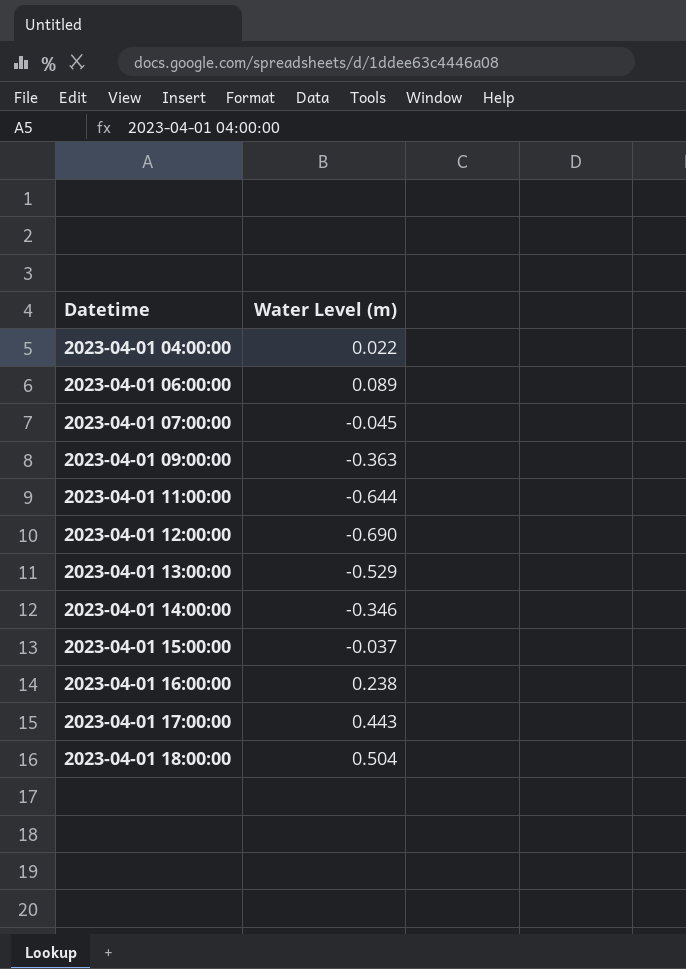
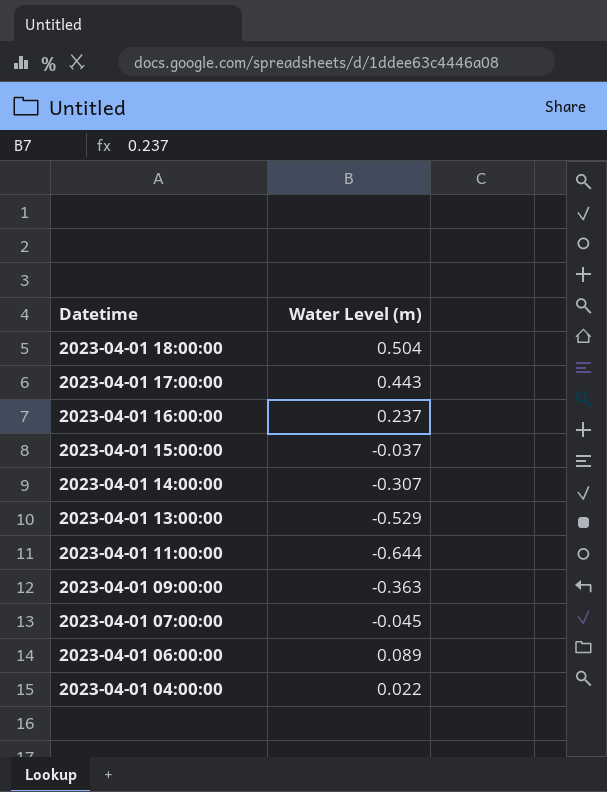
row order: Datetime ascending -> Datetime descending
row 2023-04-01 12:00:00: -0.690 -> none
2023-04-01 16:00:00 | Water Level (m): 0.238 -> 0.237
2023-04-01 14:00:00 | Water Level (m): -0.346 -> -0.307

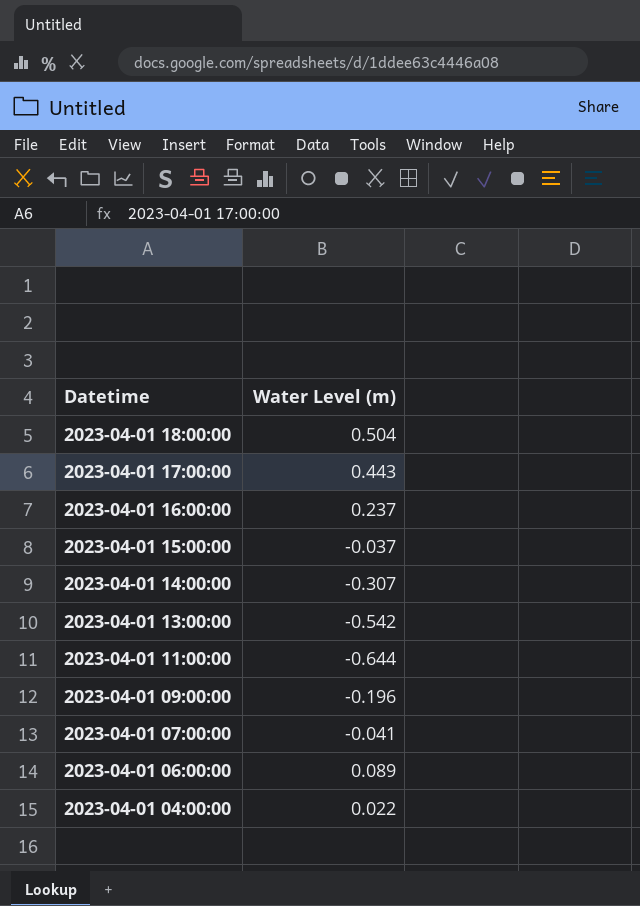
2023-04-01 13:00:00 | Water Level (m): -0.529 -> -0.542
2023-04-01 09:00:00 | Water Level (m): -0.363 -> -0.196
2023-04-01 07:00:00 | Water Level (m): -0.045 -> -0.041

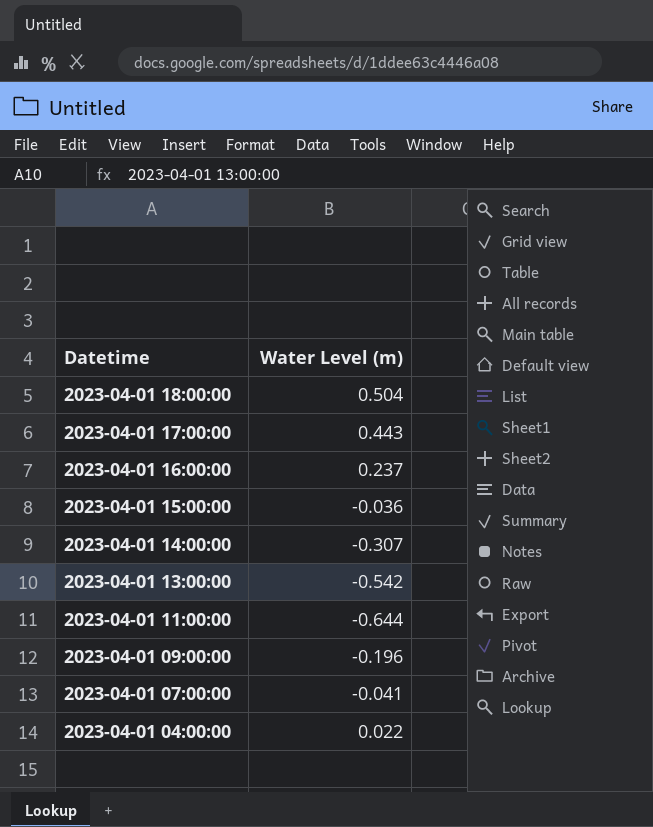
row 2023-04-01 06:00:00: 0.089 -> none
2023-04-01 15:00:00 | Water Level (m): -0.037 -> -0.036

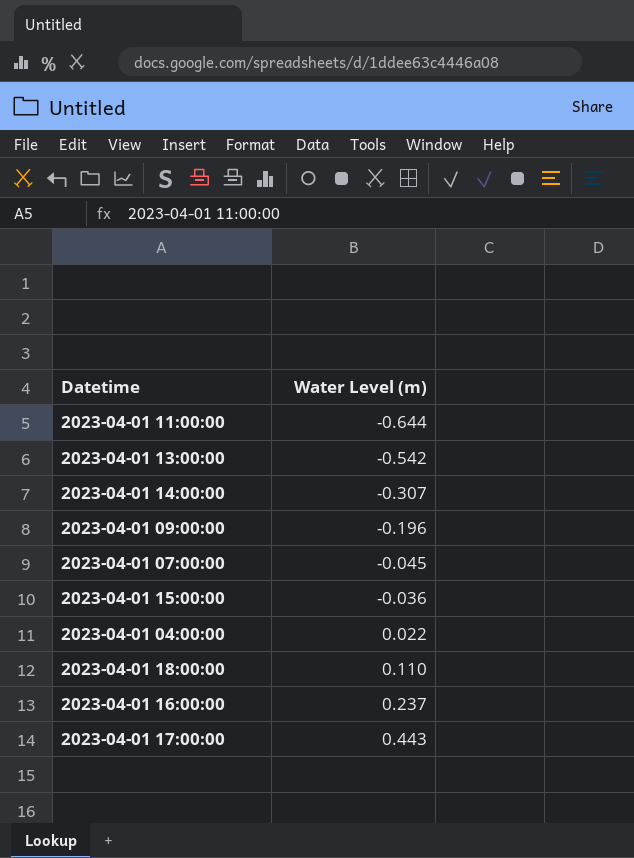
row order: Datetime descending -> Water Level (m) ascending
2023-04-01 07:00:00 | Water Level (m): -0.041 -> -0.045
2023-04-01 18:00:00 | Water Level (m): 0.504 -> 0.110

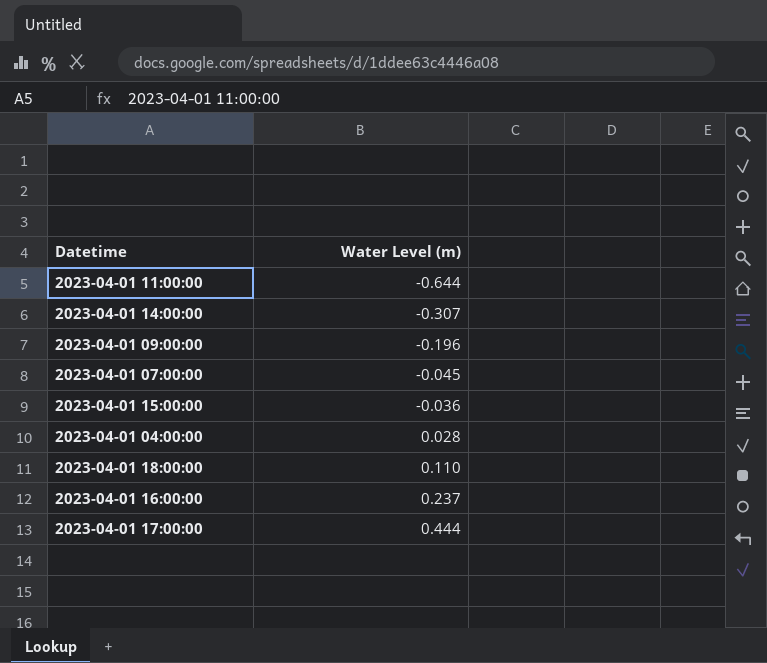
row 2023-04-01 13:00:00: -0.542 -> none
2023-04-01 04:00:00 | Water Level (m): 0.022 -> 0.028
2023-04-01 17:00:00 | Water Level (m): 0.443 -> 0.444

